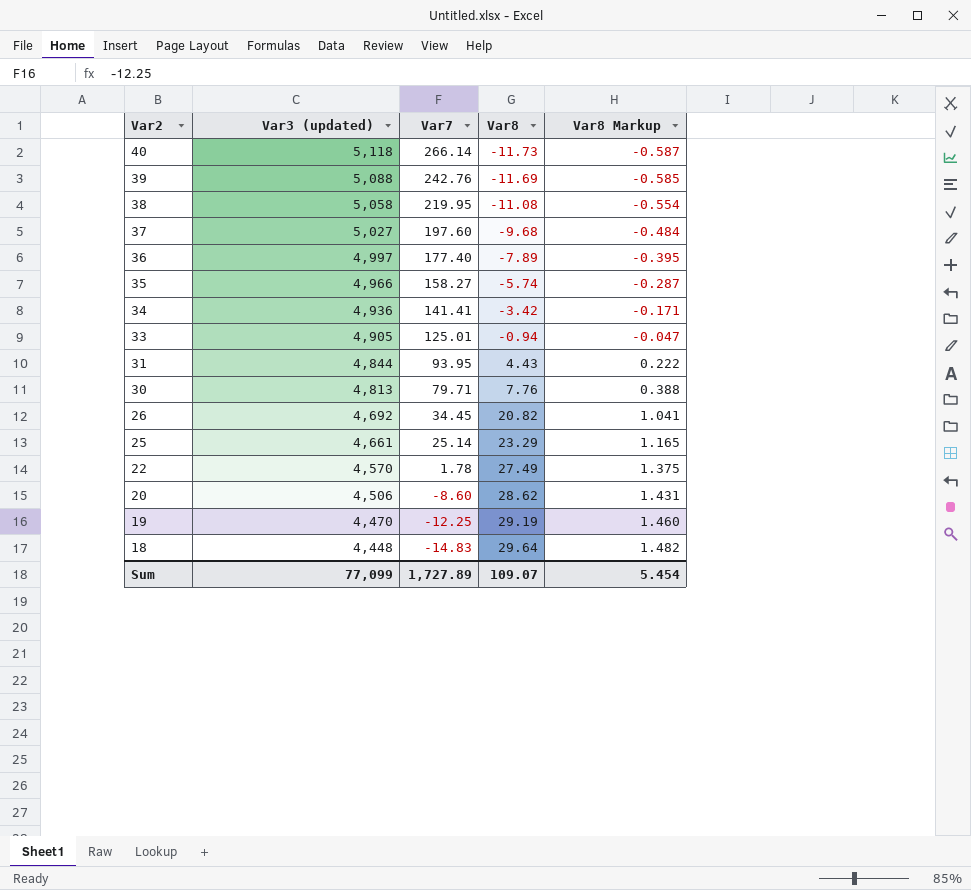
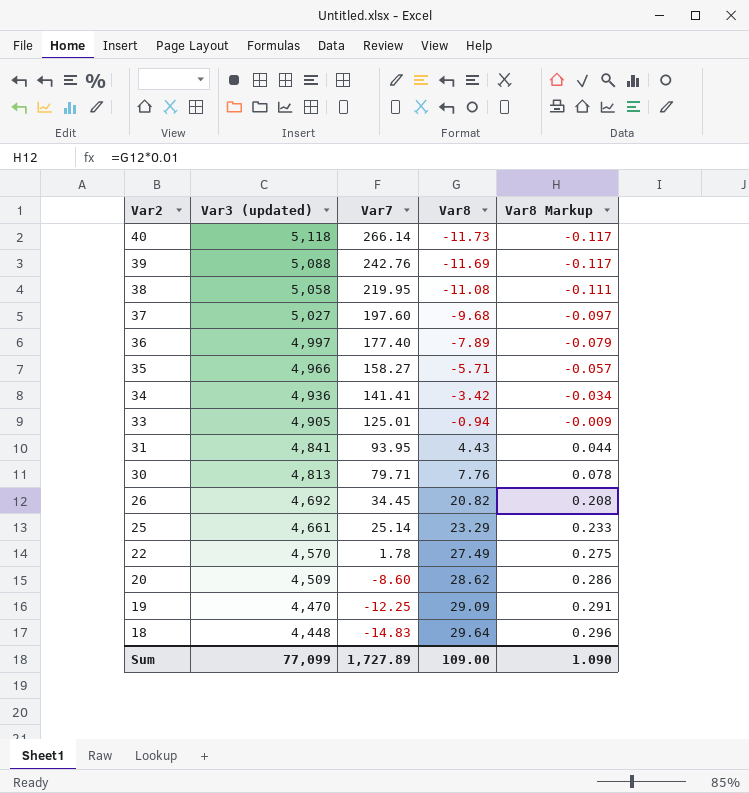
column Var8 Markup | formula: [Var8] * 0.05 -> [Var8] * 0.01
35 | Var8: -5.74 -> -5.71
31 | Var3 (updated): 4,844 -> 4,841
20 | Var3 (updated): 4,506 -> 4,509
19 | Var8: 29.19 -> 29.09
Sum | Var8: 109.07 -> 109.00
Sum | Var8 Markup: 5.454 -> 1.090

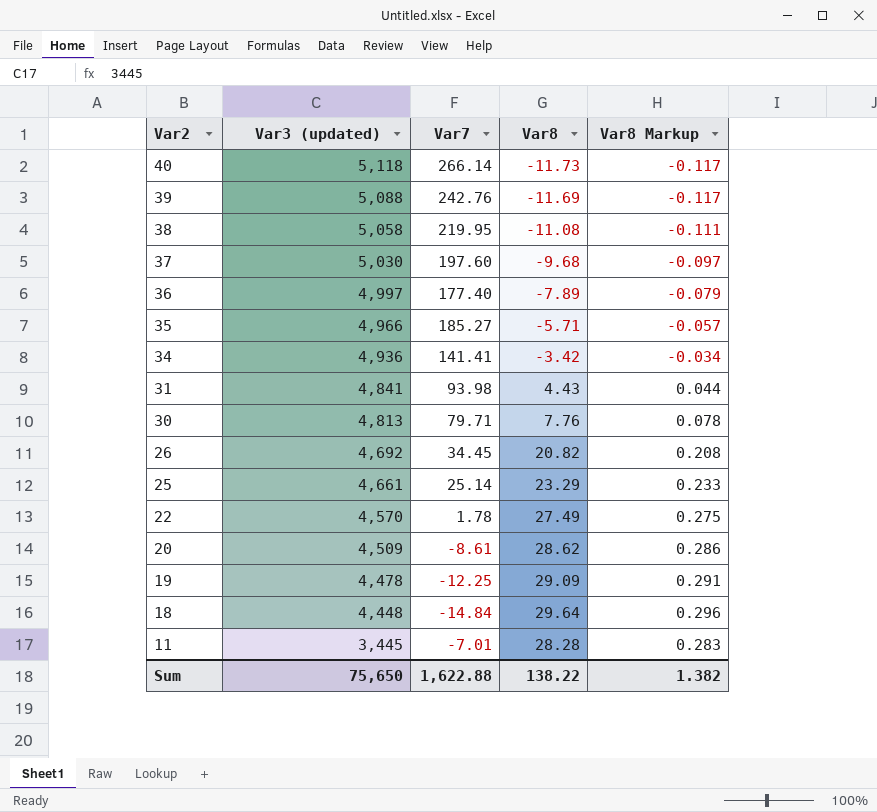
row 33: 4,905 | 125.01 | -0.94 | -0.009 -> none
37 | Var3 (updated): 5,027 -> 5,030
35 | Var7: 158.27 -> 185.27
31 | Var7: 93.95 -> 93.98
20 | Var7: -8.60 -> -8.61
19 | Var3 (updated): 4,470 -> 4,478
18 | Var7: -14.83 -> -14.84
row 11: none -> 3,445 | -7.01 | 28.28 | 0.283
Sum | Var3 (updated): 77,099 -> 75,650
Sum | Var7: 1,727.89 -> 1,622.88
Sum | Var8: 109.00 -> 138.22
Sum | Var8 Markup: 1.090 -> 1.382

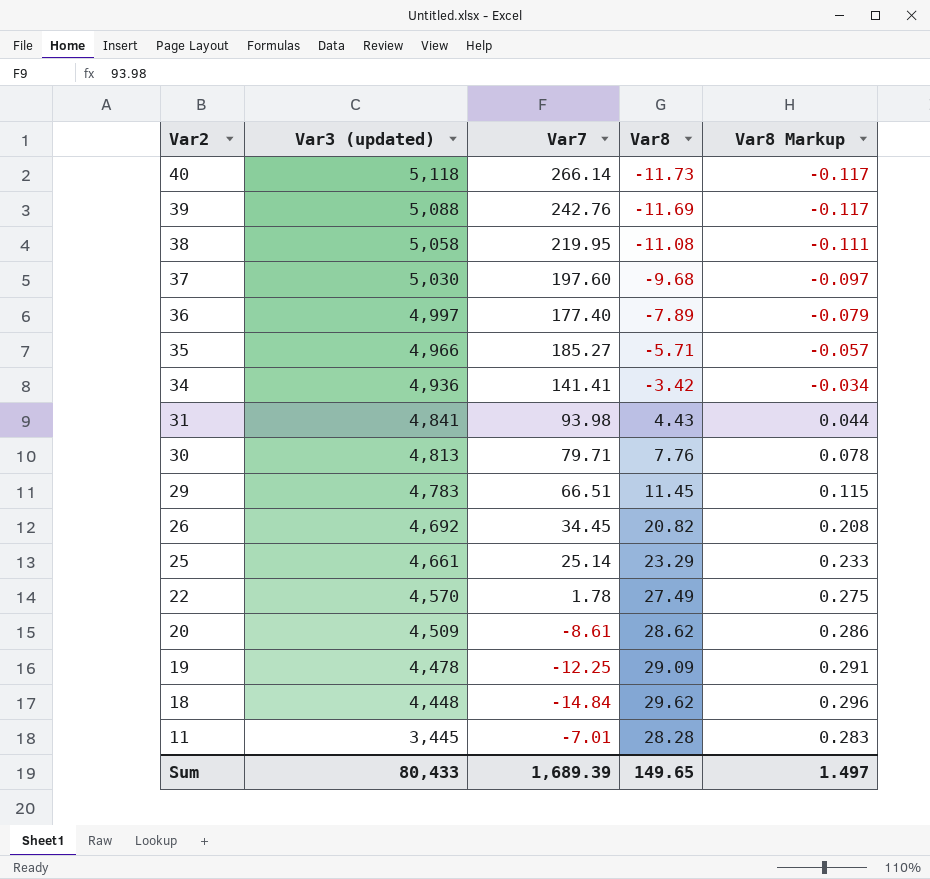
row 29: none -> 4,783 | 66.51 | 11.45 | 0.115
18 | Var8: 29.64 -> 29.62
Sum | Var3 (updated): 75,650 -> 80,433
Sum | Var7: 1,622.88 -> 1,689.39
Sum | Var8: 138.22 -> 149.65
Sum | Var8 Markup: 1.382 -> 1.497

